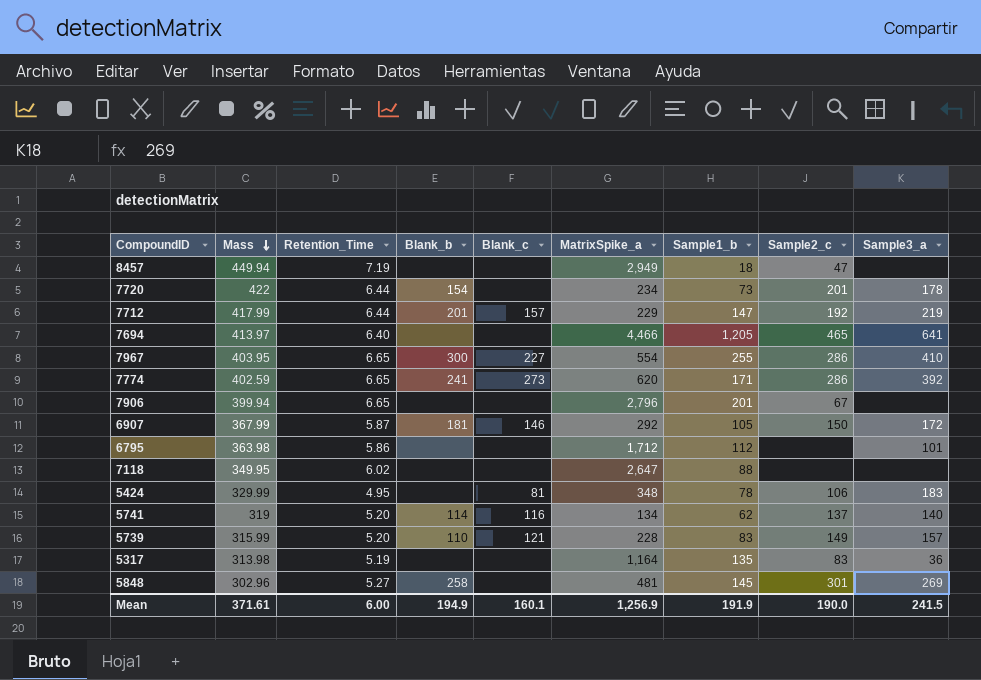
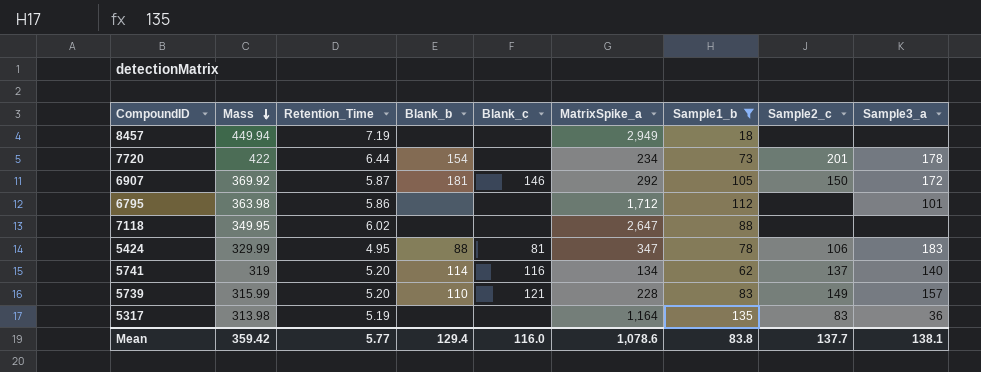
filter: none -> Sample1_b <= 135
8457 | Sample2_c: 47 -> none
6907 | Mass: 367.99 -> 369.92
5424 | Blank_b: none -> 88
5424 | MatrixSpike_a: 348 -> 347
Mean | Mass: 371.61 -> 359.42
Mean | Retention_Time: 6.00 -> 5.77
Mean | Blank_b: 194.9 -> 129.4
Mean | Blank_c: 160.1 -> 116.0
Mean | MatrixSpike_a: 1,256.9 -> 1,078.6
Mean | Sample1_b: 191.9 -> 83.8
Mean | Sample2_c: 190.0 -> 137.7
Mean | Sample3_a: 241.5 -> 138.1

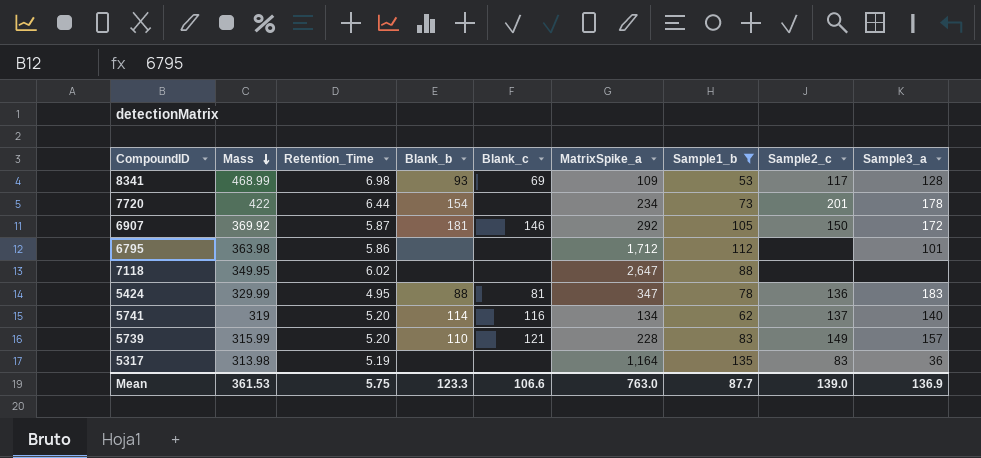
row 8457: 449.94 | 7.19 | none | none | 2,949 | 18 | none | none -> none
row 8341: none -> 468.99 | 6.98 | 93 | 69 | 109 | 53 | 117 | 128
5424 | Sample2_c: 106 -> 136
Mean | Mass: 359.42 -> 361.53
Mean | Retention_Time: 5.77 -> 5.75
Mean | Blank_b: 129.4 -> 123.3
Mean | Blank_c: 116.0 -> 106.6
Mean | MatrixSpike_a: 1,078.6 -> 763.0
Mean | Sample1_b: 83.8 -> 87.7
Mean | Sample2_c: 137.7 -> 139.0
Mean | Sample3_a: 138.1 -> 136.9

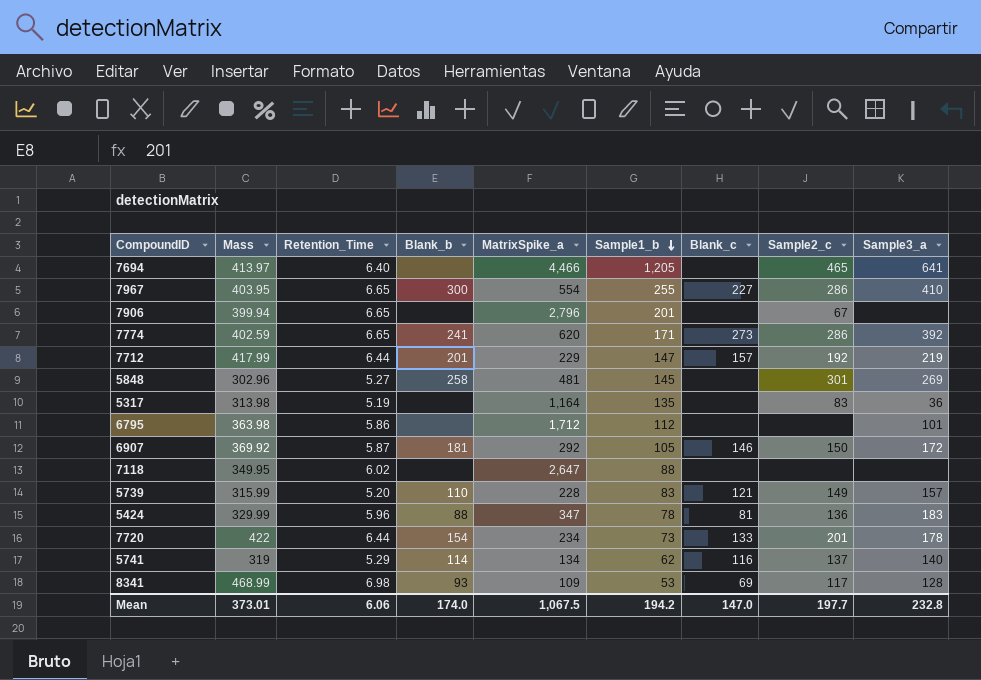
filter: Sample1_b <= 135 -> none
row order: Mass descending -> Sample1_b descending
column Blank_c | position: 5 -> 7
5424 | Retention_Time: 4.95 -> 5.96
7720 | Blank_c: none -> 133
5741 | Retention_Time: 5.20 -> 5.29
Mean | Mass: 361.53 -> 373.01
Mean | Retention_Time: 5.75 -> 6.06
Mean | Blank_b: 123.3 -> 174.0
Mean | MatrixSpike_a: 763.0 -> 1,067.5
Mean | Sample1_b: 87.7 -> 194.2
Mean | Blank_c: 106.6 -> 147.0
Mean | Sample2_c: 139.0 -> 197.7
Mean | Sample3_a: 136.9 -> 232.8

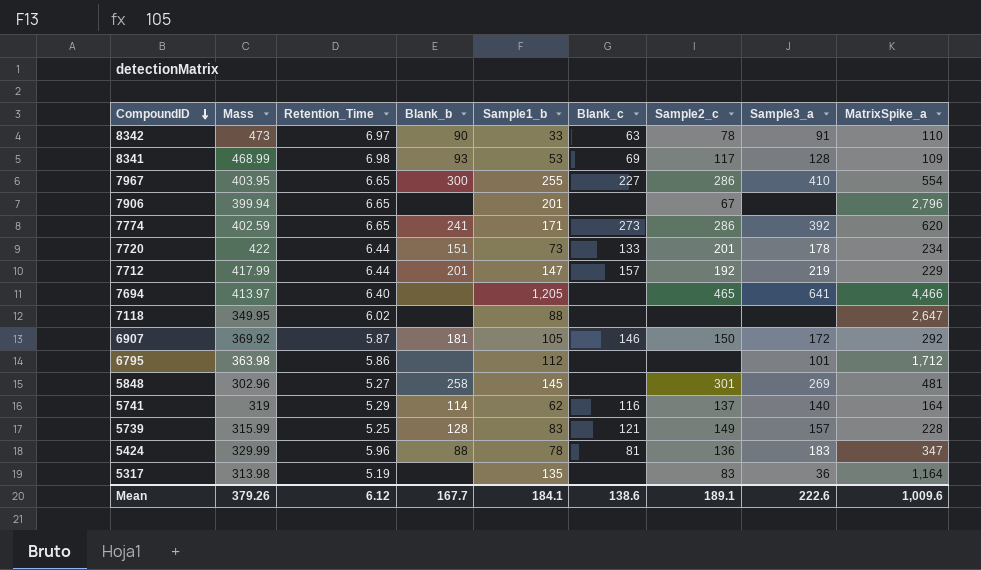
row order: Sample1_b descending -> CompoundID descending
column MatrixSpike_a | position: 5 -> 9
row 8342: none -> 473 | 6.97 | 90 | 33 | 63 | 78 | 91 | 110
7720 | Blank_b: 154 -> 151
5741 | MatrixSpike_a: 134 -> 164
5739 | Retention_Time: 5.20 -> 5.25
5739 | Blank_b: 110 -> 128
Mean | Mass: 373.01 -> 379.26
Mean | Retention_Time: 6.06 -> 6.12
Mean | Blank_b: 174.0 -> 167.7
Mean | Sample1_b: 194.2 -> 184.1
Mean | Blank_c: 147.0 -> 138.6
Mean | Sample2_c: 197.7 -> 189.1
Mean | Sample3_a: 232.8 -> 222.6
Mean | MatrixSpike_a: 1,067.5 -> 1,009.6

